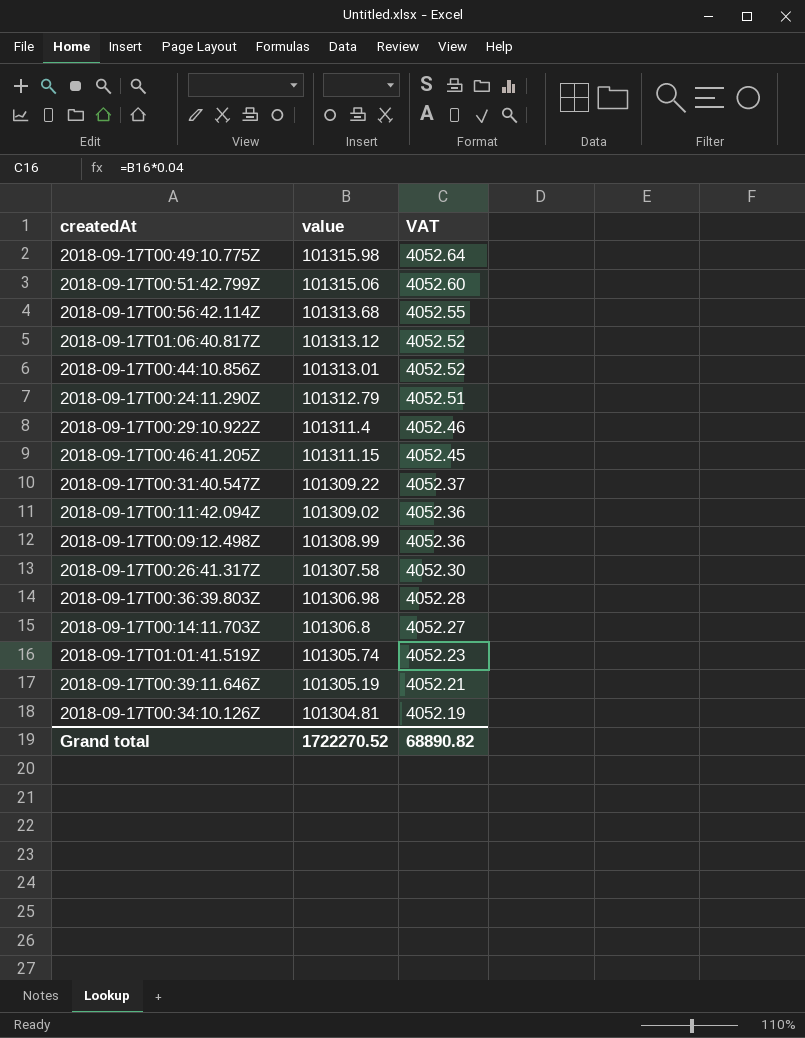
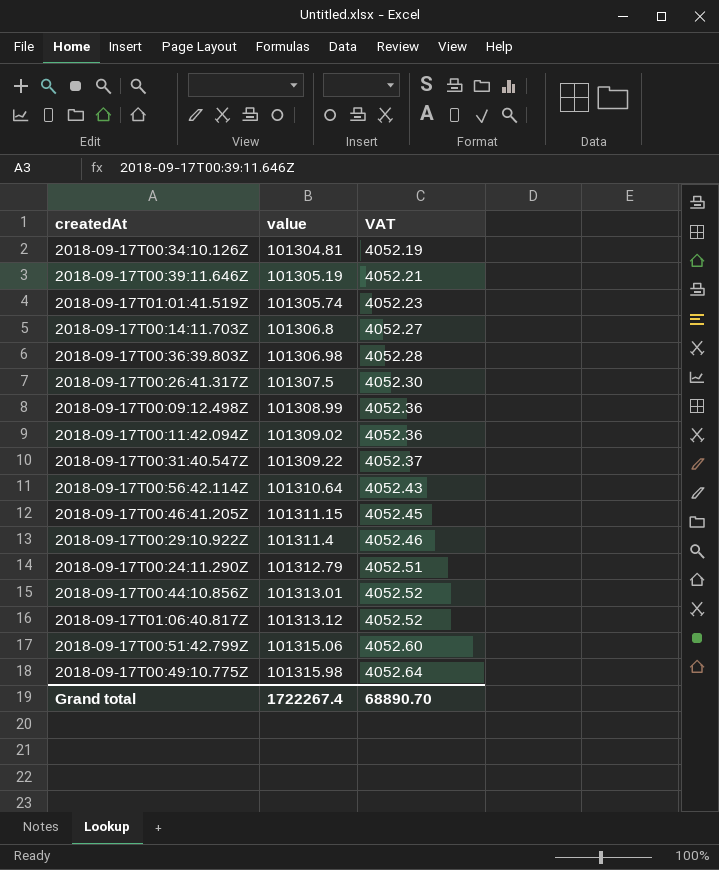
row order: value descending -> value ascending
2018-09-17T00:26:41.317Z | value: 101307.58 -> 101307.5
2018-09-17T00:56:42.114Z | value: 101313.68 -> 101310.64
2018-09-17T00:56:42.114Z | VAT: 4052.55 -> 4052.43
Grand total | value: 1722270.52 -> 1722267.4
Grand total | VAT: 68890.82 -> 68890.70

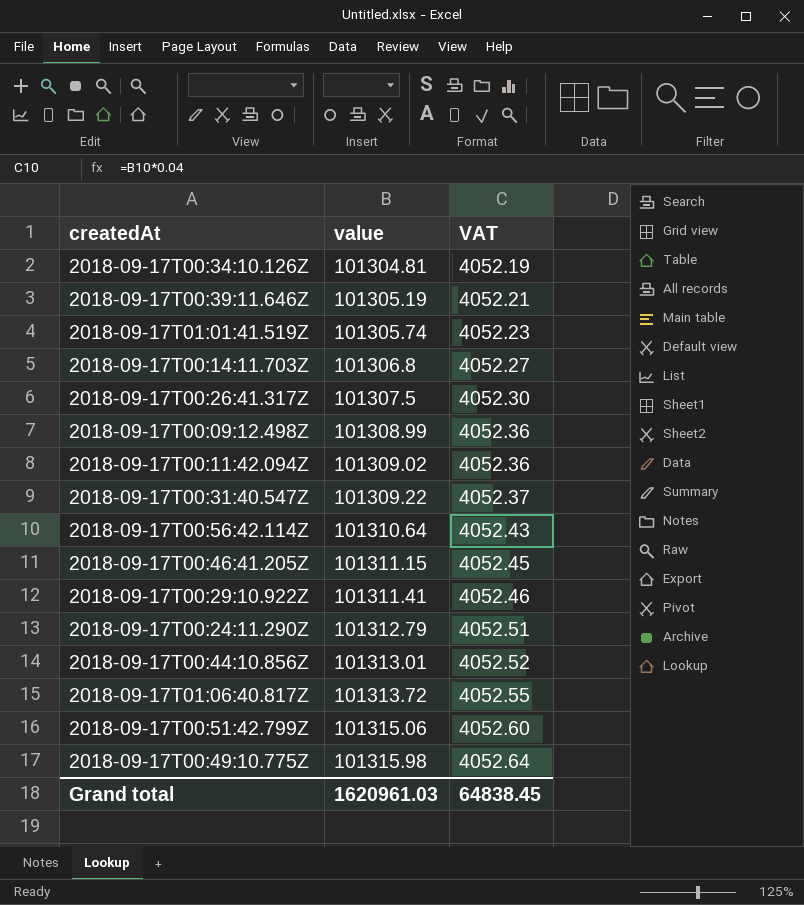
row 2018-09-17T00:36:39.803Z: 101306.98 | 4052.28 -> none
2018-09-17T00:29:10.922Z | value: 101311.4 -> 101311.41
2018-09-17T01:06:40.817Z | value: 101313.12 -> 101313.72
2018-09-17T01:06:40.817Z | VAT: 4052.52 -> 4052.55
Grand total | value: 1722267.4 -> 1620961.03
Grand total | VAT: 68890.70 -> 64838.45

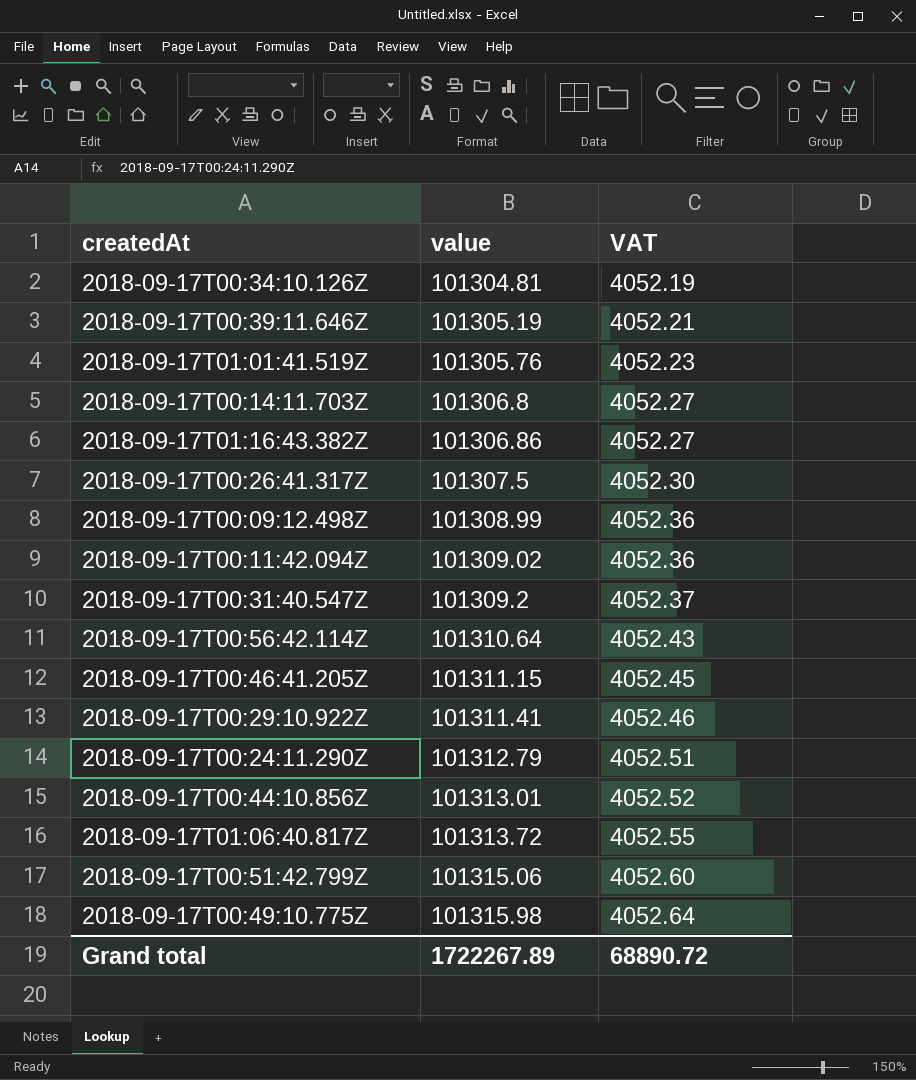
2018-09-17T01:01:41.519Z | value: 101305.74 -> 101305.76
row 2018-09-17T01:16:43.382Z: none -> 101306.86 | 4052.27
2018-09-17T00:31:40.547Z | value: 101309.22 -> 101309.2
Grand total | value: 1620961.03 -> 1722267.89
Grand total | VAT: 64838.45 -> 68890.72

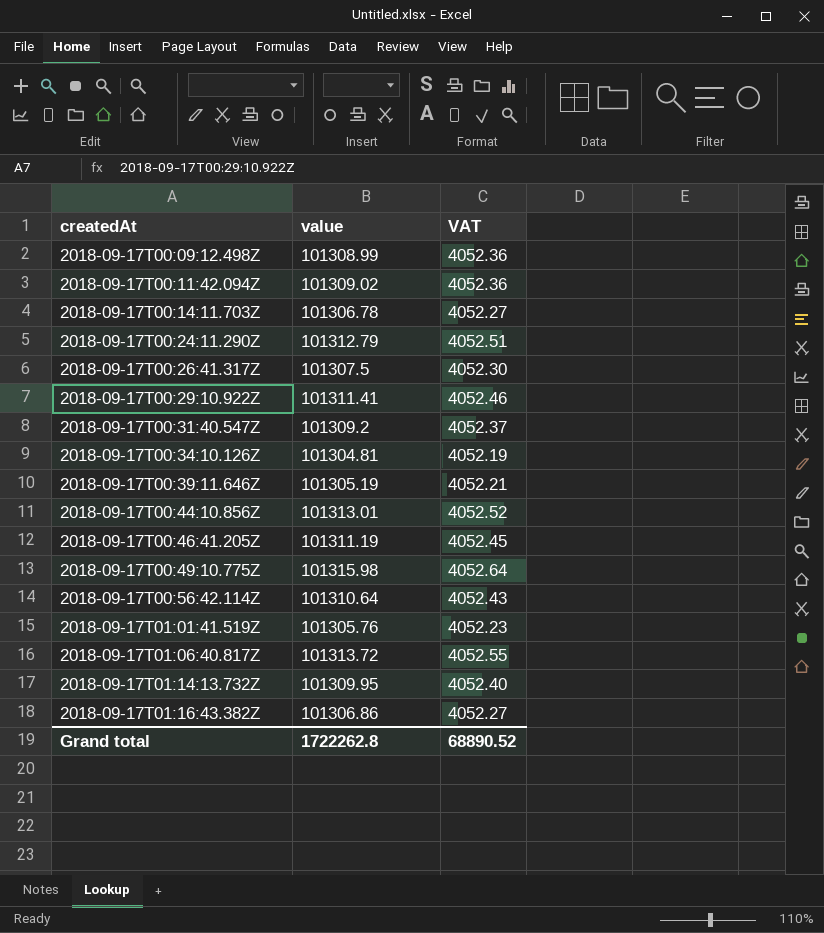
row order: value ascending -> createdAt ascending
row 2018-09-17T00:51:42.799Z: 101315.06 | 4052.60 -> none
2018-09-17T00:14:11.703Z | value: 101306.8 -> 101306.78
2018-09-17T00:46:41.205Z | value: 101311.15 -> 101311.19
row 2018-09-17T01:14:13.732Z: none -> 101309.95 | 4052.40
Grand total | value: 1722267.89 -> 1722262.8
Grand total | VAT: 68890.72 -> 68890.52

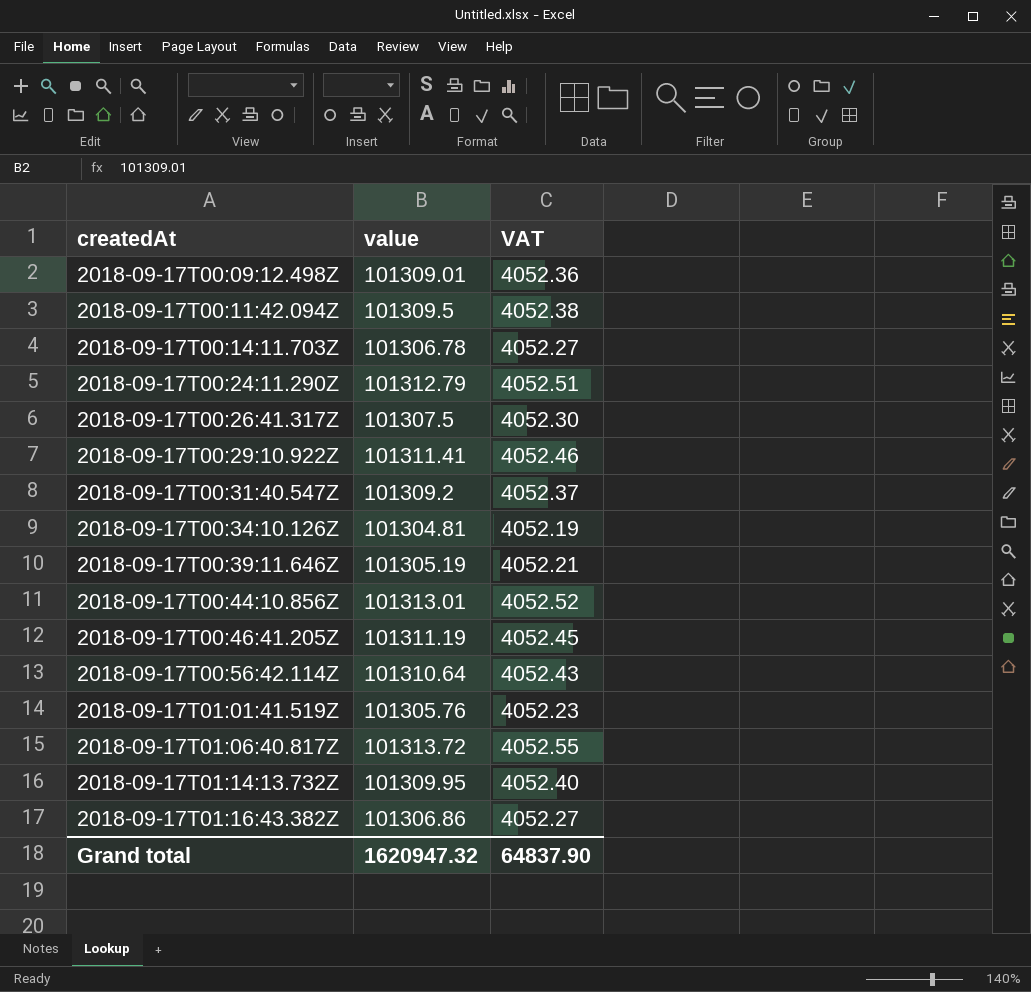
row 2018-09-17T00:49:10.775Z: 101315.98 | 4052.64 -> none
2018-09-17T00:09:12.498Z | value: 101308.99 -> 101309.01
2018-09-17T00:11:42.094Z | value: 101309.02 -> 101309.5
2018-09-17T00:11:42.094Z | VAT: 4052.36 -> 4052.38
Grand total | value: 1722262.8 -> 1620947.32
Grand total | VAT: 68890.52 -> 64837.90

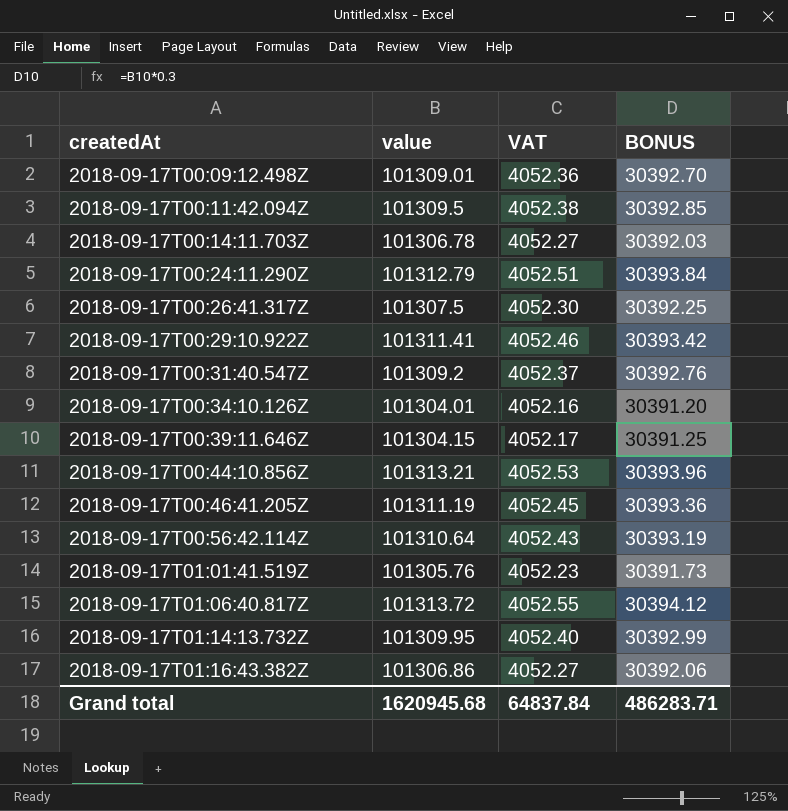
column BONUS | formula: none -> [value] * 0.3
2018-09-17T00:34:10.126Z | value: 101304.81 -> 101304.01
2018-09-17T00:34:10.126Z | VAT: 4052.19 -> 4052.16
2018-09-17T00:39:11.646Z | value: 101305.19 -> 101304.15
2018-09-17T00:39:11.646Z | VAT: 4052.21 -> 4052.17
2018-09-17T00:44:10.856Z | value: 101313.01 -> 101313.21
2018-09-17T00:44:10.856Z | VAT: 4052.52 -> 4052.53
Grand total | value: 1620947.32 -> 1620945.68
Grand total | VAT: 64837.90 -> 64837.84

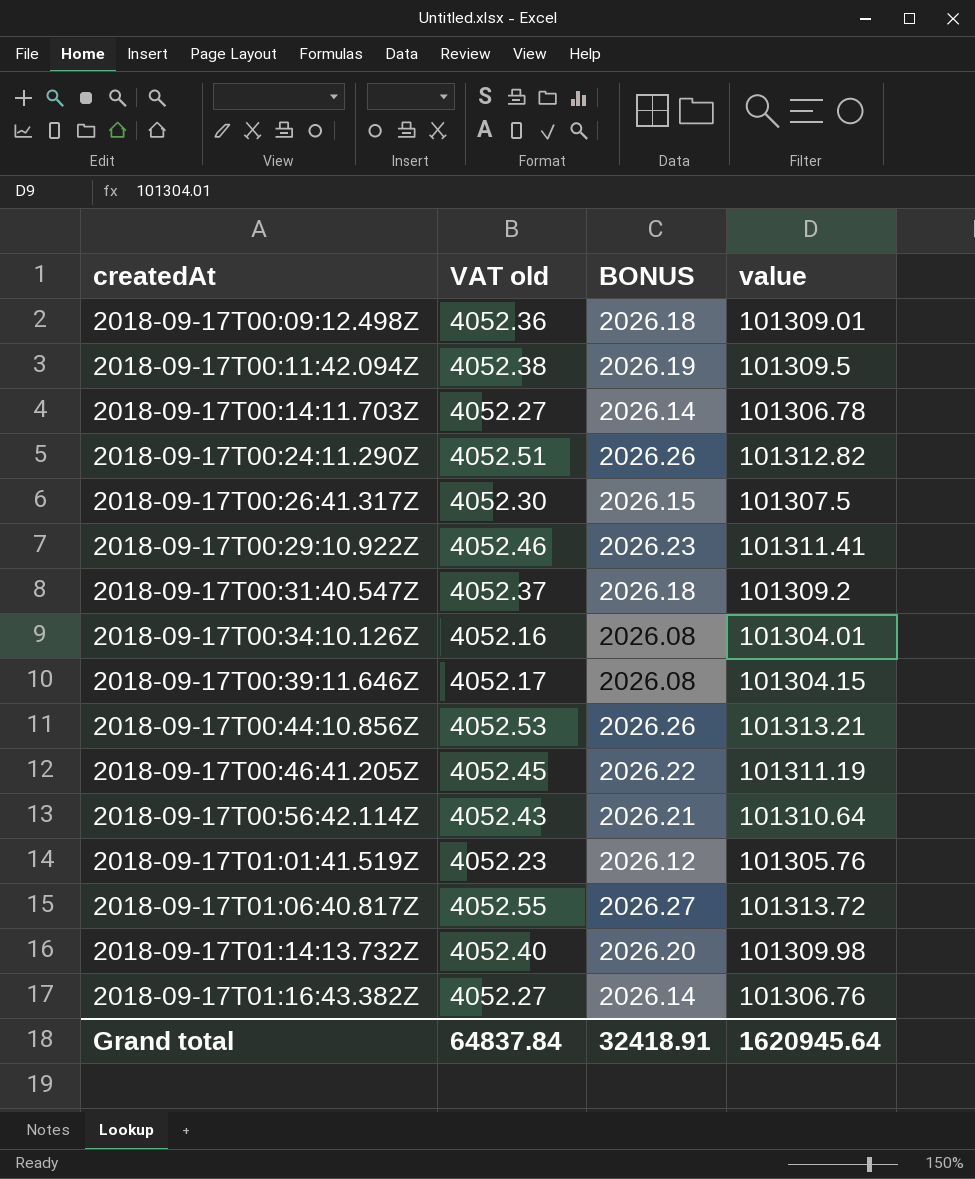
column name: VAT -> VAT old
column BONUS | formula: [value] * 0.3 -> [value] * 0.02
column value | position: 2 -> 4
2018-09-17T00:24:11.290Z | value: 101312.79 -> 101312.82
2018-09-17T01:14:13.732Z | value: 101309.95 -> 101309.98
2018-09-17T01:16:43.382Z | value: 101306.86 -> 101306.76
Grand total | BONUS: 486283.71 -> 32418.91
Grand total | value: 1620945.68 -> 1620945.64

